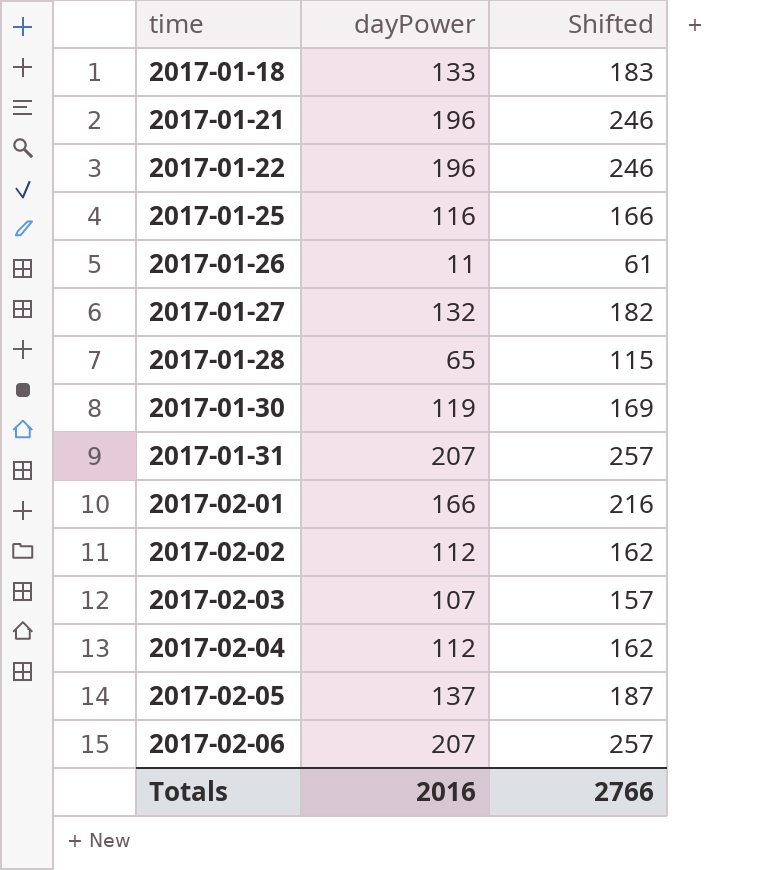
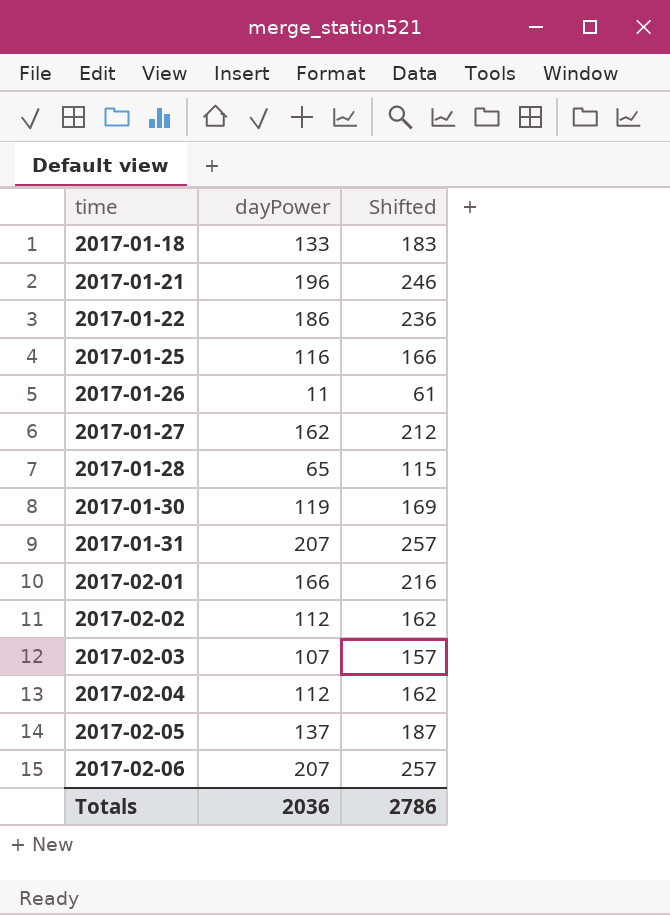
2017-01-22 | dayPower: 196 -> 186
2017-01-22 | Shifted: 246 -> 236
2017-01-27 | dayPower: 132 -> 162
2017-01-27 | Shifted: 182 -> 212
Totals | dayPower: 2016 -> 2036
Totals | Shifted: 2766 -> 2786

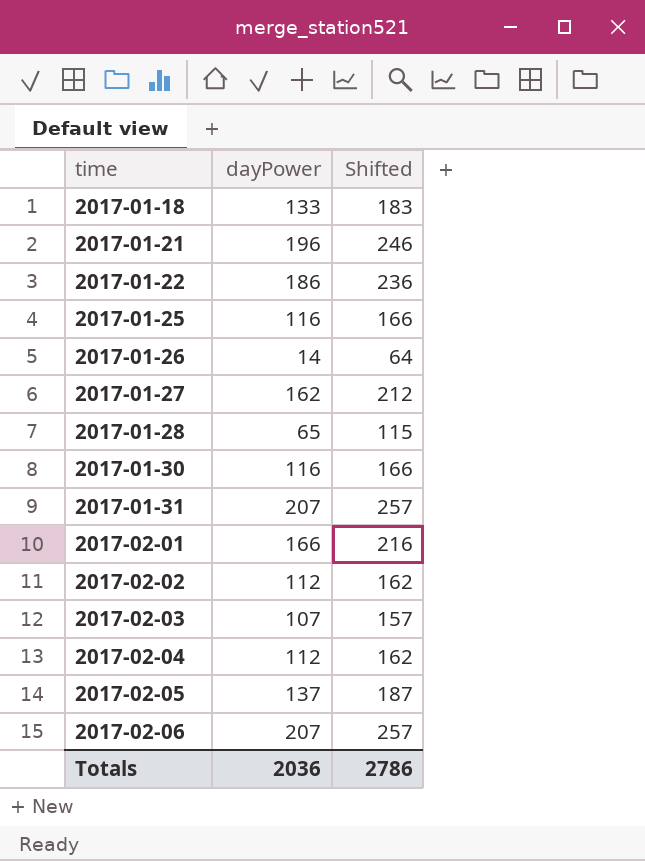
2017-01-26 | dayPower: 11 -> 14
2017-01-26 | Shifted: 61 -> 64
2017-01-30 | dayPower: 119 -> 116
2017-01-30 | Shifted: 169 -> 166

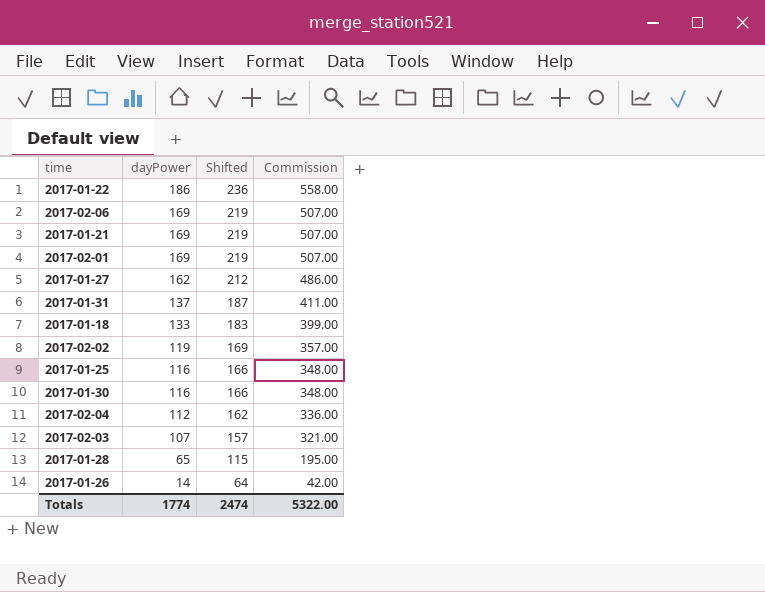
row order: time ascending -> dayPower descending
column Commission | formula: none -> [dayPower] * 3
row 2017-02-05: 137 | 187 -> none
2017-02-06 | dayPower: 207 -> 169
2017-02-06 | Shifted: 257 -> 219
2017-01-21 | dayPower: 196 -> 169
2017-01-21 | Shifted: 246 -> 219
2017-02-01 | dayPower: 166 -> 169
2017-02-01 | Shifted: 216 -> 219
2017-01-31 | dayPower: 207 -> 137
2017-01-31 | Shifted: 257 -> 187
2017-02-02 | dayPower: 112 -> 119
2017-02-02 | Shifted: 162 -> 169
Totals | dayPower: 2036 -> 1774
Totals | Shifted: 2786 -> 2474

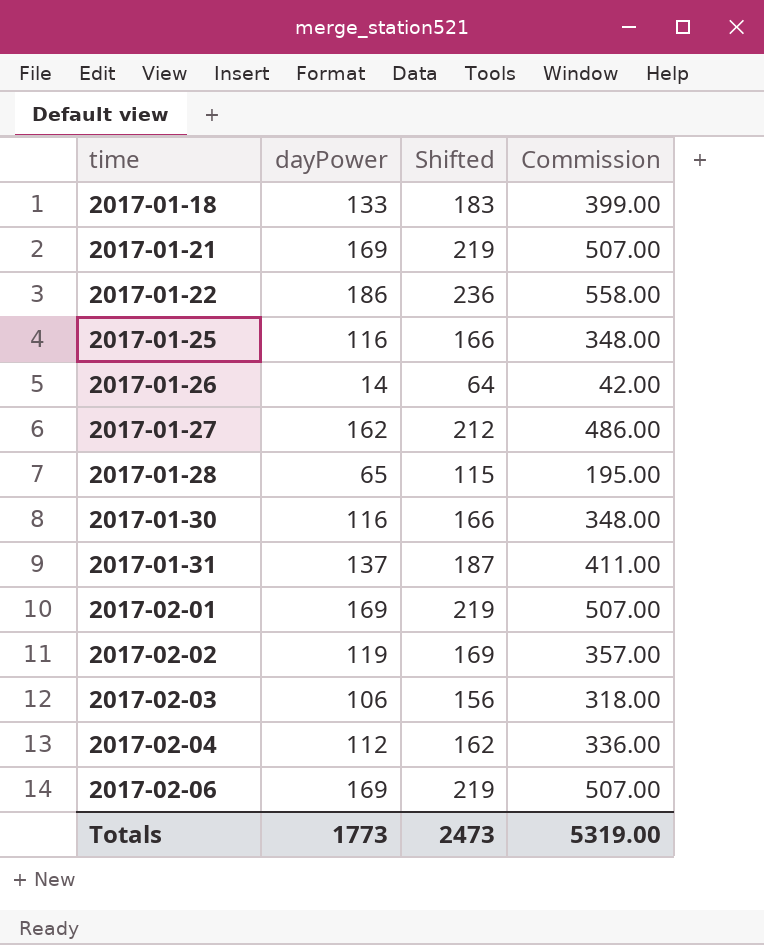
row order: dayPower descending -> time ascending
2017-02-03 | dayPower: 107 -> 106
2017-02-03 | Shifted: 157 -> 156
2017-02-03 | Commission: 321.00 -> 318.00
Totals | dayPower: 1774 -> 1773
Totals | Shifted: 2474 -> 2473
Totals | Commission: 5322.00 -> 5319.00

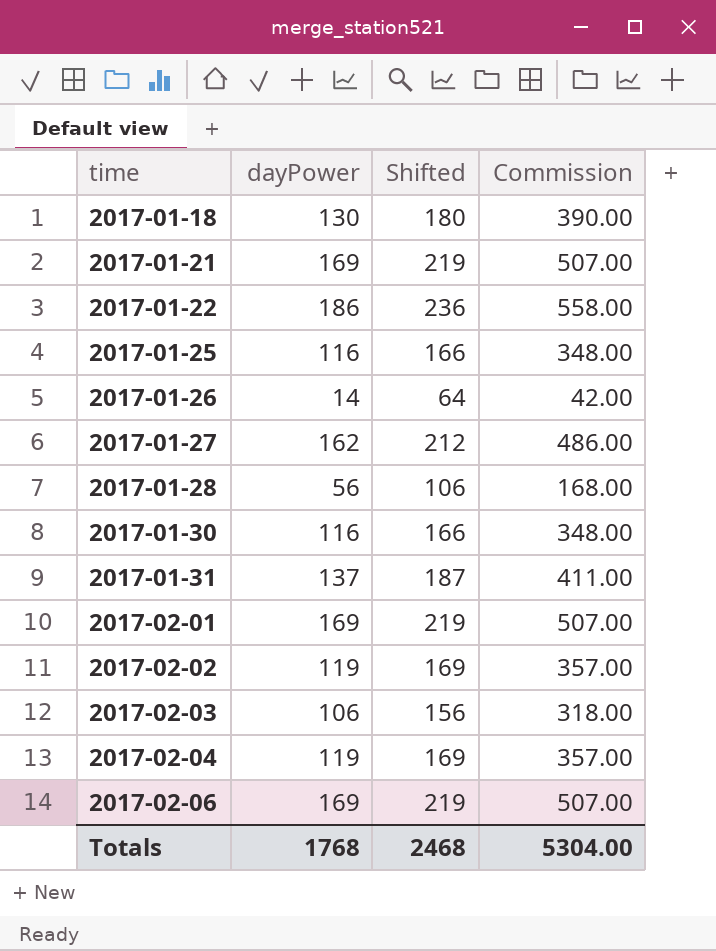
2017-01-18 | dayPower: 133 -> 130
2017-01-18 | Shifted: 183 -> 180
2017-01-18 | Commission: 399.00 -> 390.00
2017-01-28 | dayPower: 65 -> 56
2017-01-28 | Shifted: 115 -> 106
2017-01-28 | Commission: 195.00 -> 168.00
2017-02-04 | dayPower: 112 -> 119
2017-02-04 | Shifted: 162 -> 169
2017-02-04 | Commission: 336.00 -> 357.00
Totals | dayPower: 1773 -> 1768
Totals | Shifted: 2473 -> 2468
Totals | Commission: 5319.00 -> 5304.00

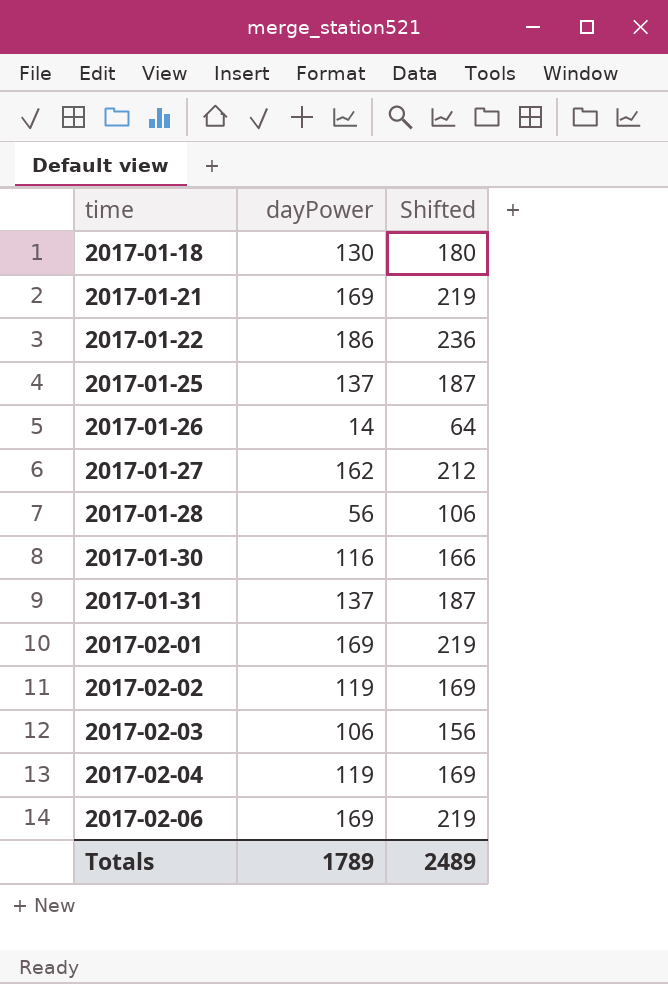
column Commission | formula: [dayPower] * 3 -> none
2017-01-25 | dayPower: 116 -> 137
2017-01-25 | Shifted: 166 -> 187
Totals | dayPower: 1768 -> 1789
Totals | Shifted: 2468 -> 2489

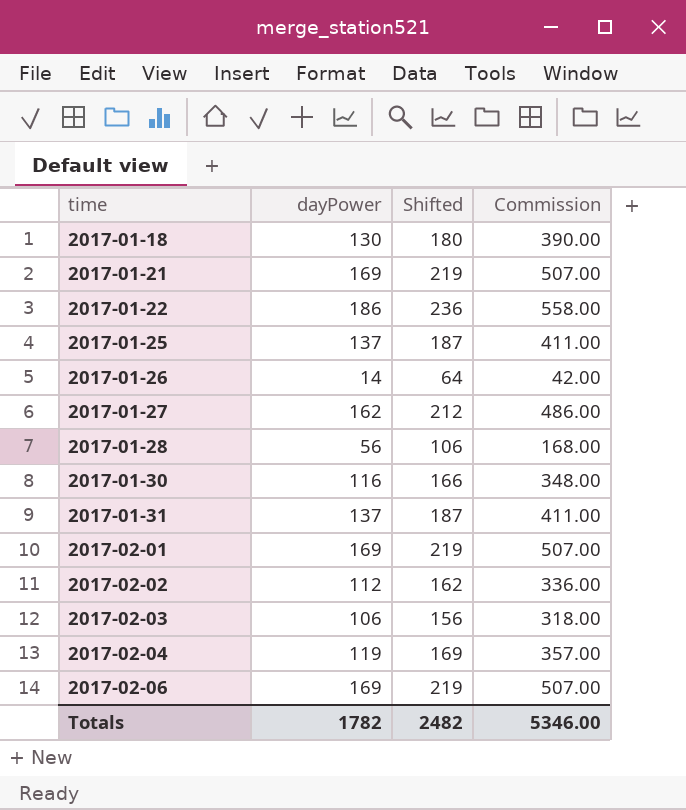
column Commission | formula: none -> [dayPower] * 3
2017-02-02 | dayPower: 119 -> 112
2017-02-02 | Shifted: 169 -> 162
Totals | dayPower: 1789 -> 1782
Totals | Shifted: 2489 -> 2482

